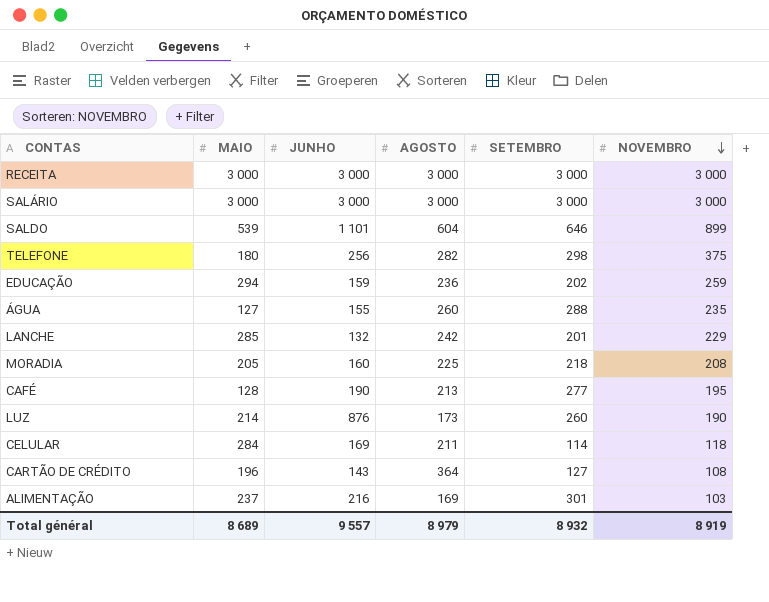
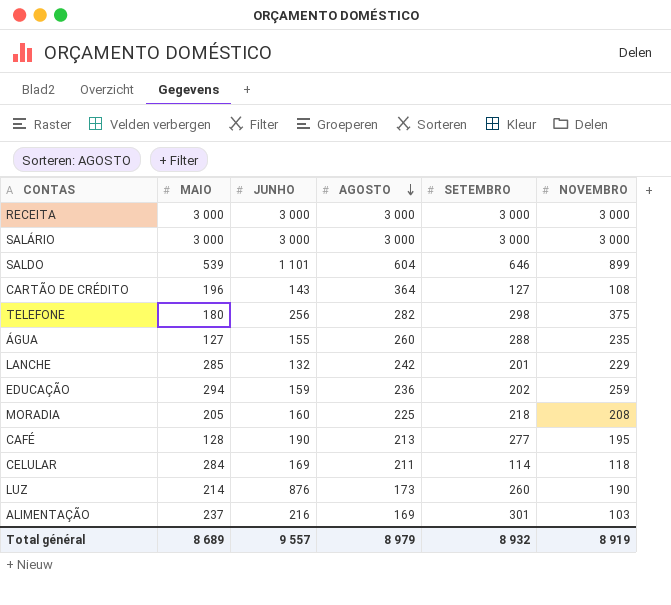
row order: NOVEMBRO descending -> AGOSTO descending

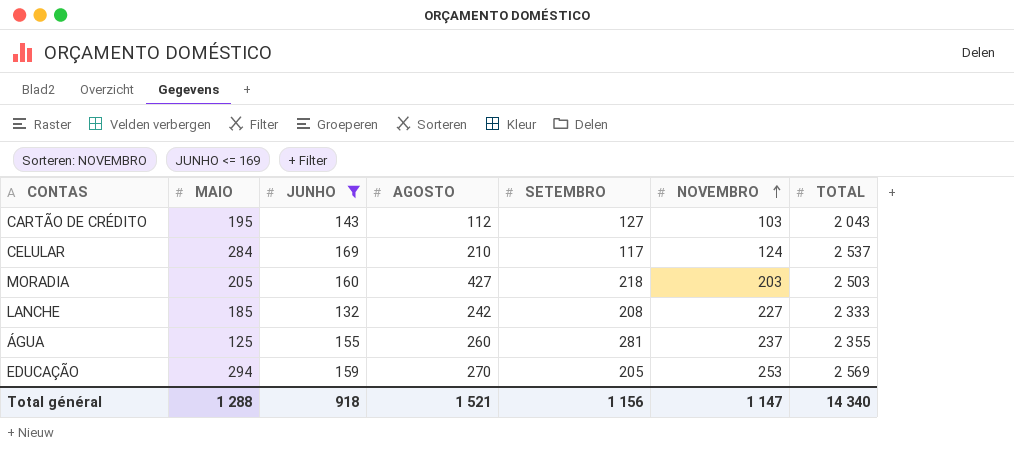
filter: none -> JUNHO <= 169
row order: AGOSTO descending -> NOVEMBRO ascending
column TOTAL | position: none -> 7
CARTÃO DE CRÉDITO | MAIO: 196 -> 195
CARTÃO DE CRÉDITO | AGOSTO: 364 -> 112
CARTÃO DE CRÉDITO | NOVEMBRO: 108 -> 103
CELULAR | AGOSTO: 211 -> 210
CELULAR | SETEMBRO: 114 -> 117
CELULAR | NOVEMBRO: 118 -> 124
MORADIA | AGOSTO: 225 -> 427
MORADIA | NOVEMBRO: 208 -> 203
LANCHE | MAIO: 285 -> 185
LANCHE | SETEMBRO: 201 -> 208
LANCHE | NOVEMBRO: 229 -> 227
ÁGUA | MAIO: 127 -> 125
ÁGUA | SETEMBRO: 288 -> 281
ÁGUA | NOVEMBRO: 235 -> 237
EDUCAÇÃO | AGOSTO: 236 -> 270
EDUCAÇÃO | SETEMBRO: 202 -> 205
EDUCAÇÃO | NOVEMBRO: 259 -> 253
Total général | MAIO: 8 689 -> 1 288
Total général | JUNHO: 9 557 -> 918
Total général | AGOSTO: 8 979 -> 1 521
Total général | SETEMBRO: 8 932 -> 1 156
Total général | NOVEMBRO: 8 919 -> 1 147

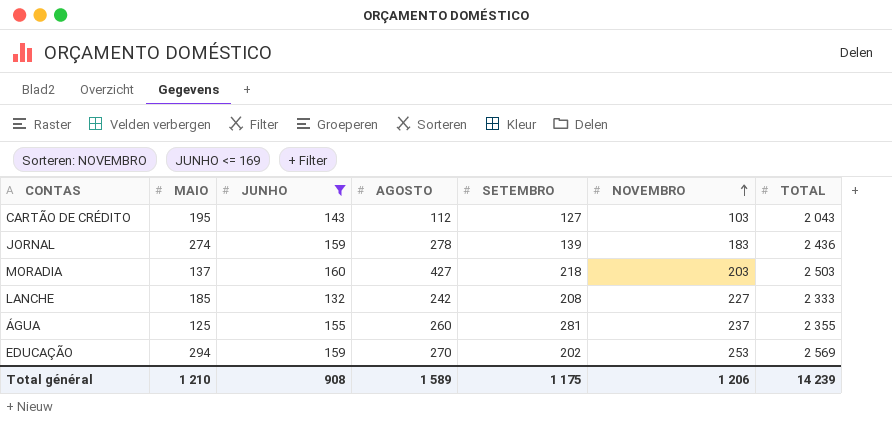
row CELULAR: 284 | 169 | 210 | 117 | 124 | 2 537 -> none
row JORNAL: none -> 274 | 159 | 278 | 139 | 183 | 2 436
MORADIA | MAIO: 205 -> 137
EDUCAÇÃO | SETEMBRO: 205 -> 202
Total général | MAIO: 1 288 -> 1 210
Total général | JUNHO: 918 -> 908
Total général | AGOSTO: 1 521 -> 1 589
Total général | SETEMBRO: 1 156 -> 1 175
Total général | NOVEMBRO: 1 147 -> 1 206
Total général | TOTAL: 14 340 -> 14 239

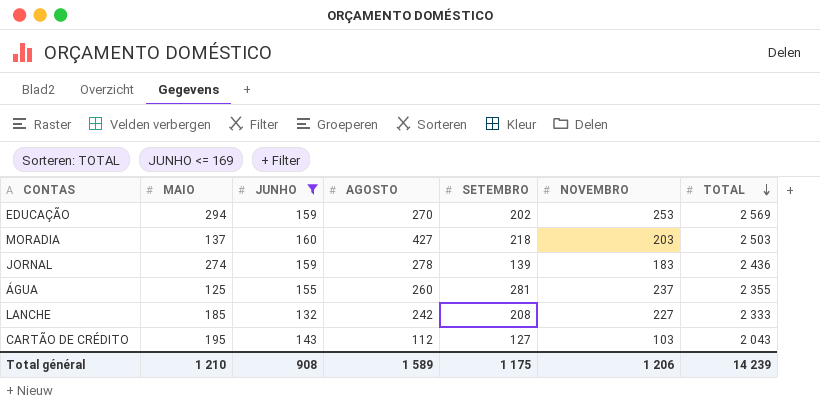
row order: NOVEMBRO ascending -> TOTAL descending

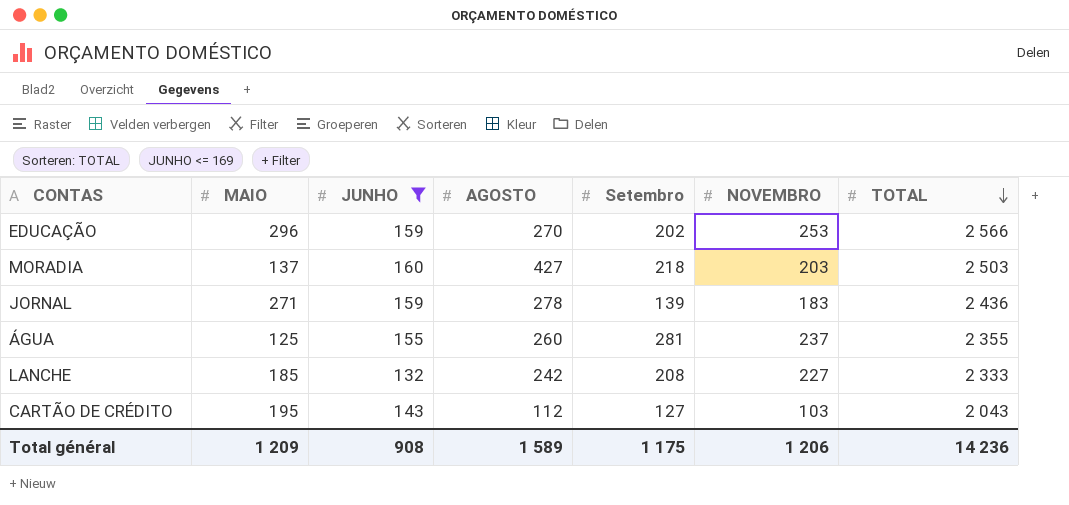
column name: SETEMBRO -> Setembro
EDUCAÇÃO | MAIO: 294 -> 296
EDUCAÇÃO | TOTAL: 2 569 -> 2 566
JORNAL | MAIO: 274 -> 271
Total général | MAIO: 1 210 -> 1 209
Total général | TOTAL: 14 239 -> 14 236

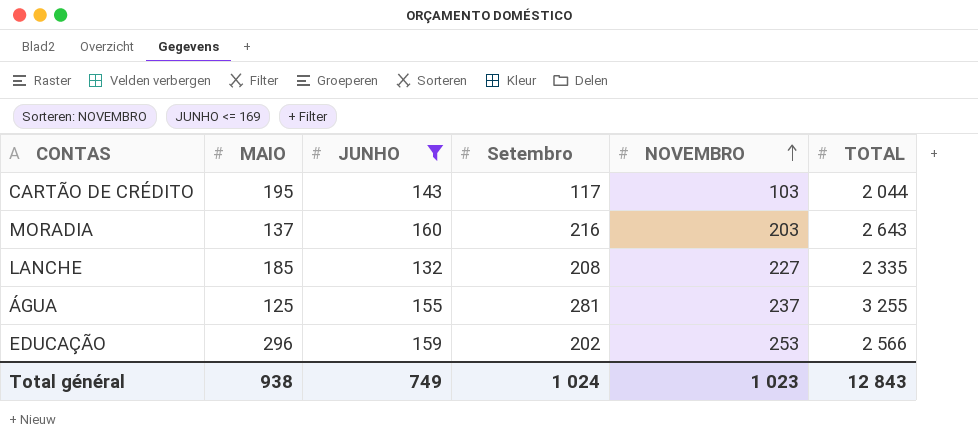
row order: TOTAL descending -> NOVEMBRO ascending
column AGOSTO | position: 4 -> none
row JORNAL: 271 | 159 | 278 | 139 | 183 | 2 436 -> none
CARTÃO DE CRÉDITO | Setembro: 127 -> 117
CARTÃO DE CRÉDITO | TOTAL: 2 043 -> 2 044
MORADIA | Setembro: 218 -> 216
MORADIA | TOTAL: 2 503 -> 2 643
LANCHE | TOTAL: 2 333 -> 2 335
ÁGUA | TOTAL: 2 355 -> 3 255
Total général | MAIO: 1 209 -> 938
Total général | JUNHO: 908 -> 749
Total général | Setembro: 1 175 -> 1 024
Total général | NOVEMBRO: 1 206 -> 1 023
Total général | TOTAL: 14 236 -> 12 843

